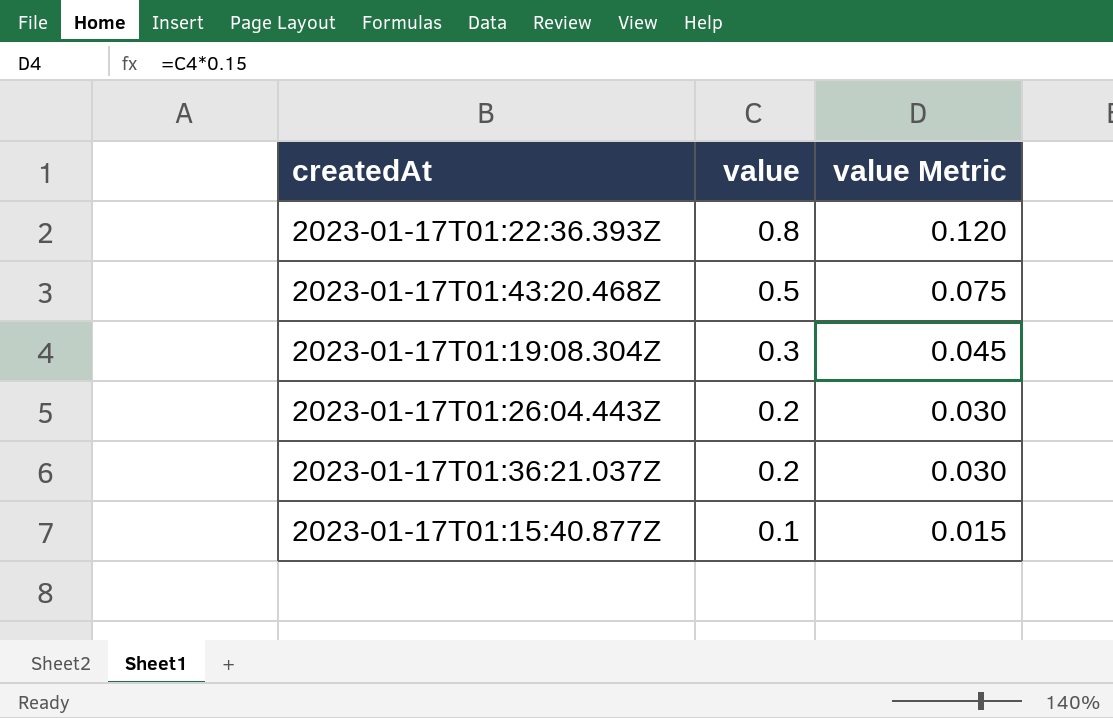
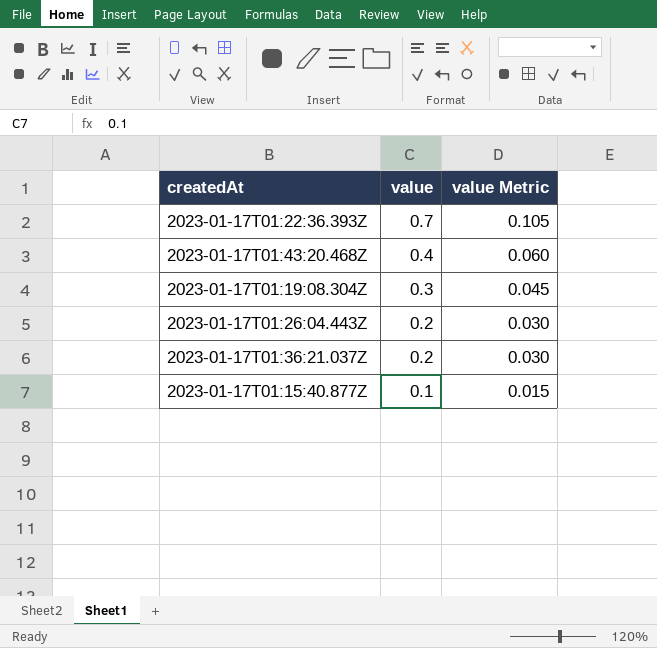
2023-01-17T01:22:36.393Z | value: 0.8 -> 0.7
2023-01-17T01:22:36.393Z | value Metric: 0.120 -> 0.105
2023-01-17T01:43:20.468Z | value: 0.5 -> 0.4
2023-01-17T01:43:20.468Z | value Metric: 0.075 -> 0.060

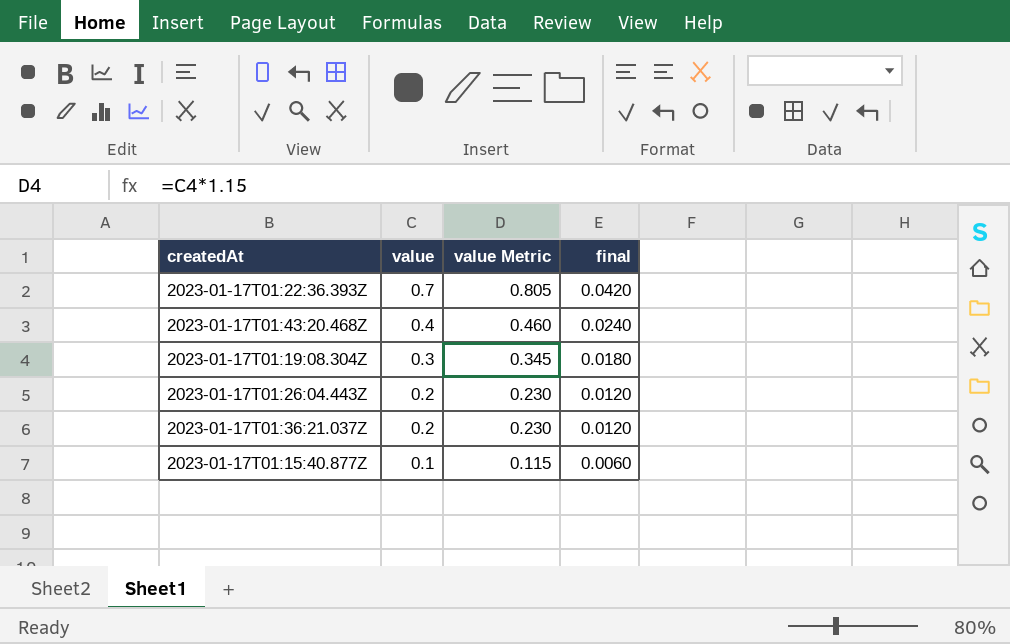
column value Metric | formula: [value] * 0.15 -> [value] * 1.15
column final | formula: none -> [value] * 0.06

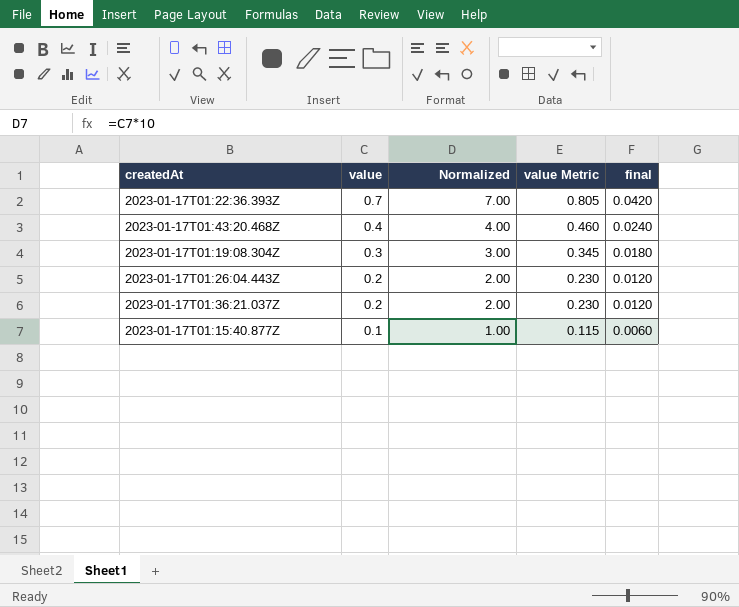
column Normalized | formula: none -> [value] * 10

